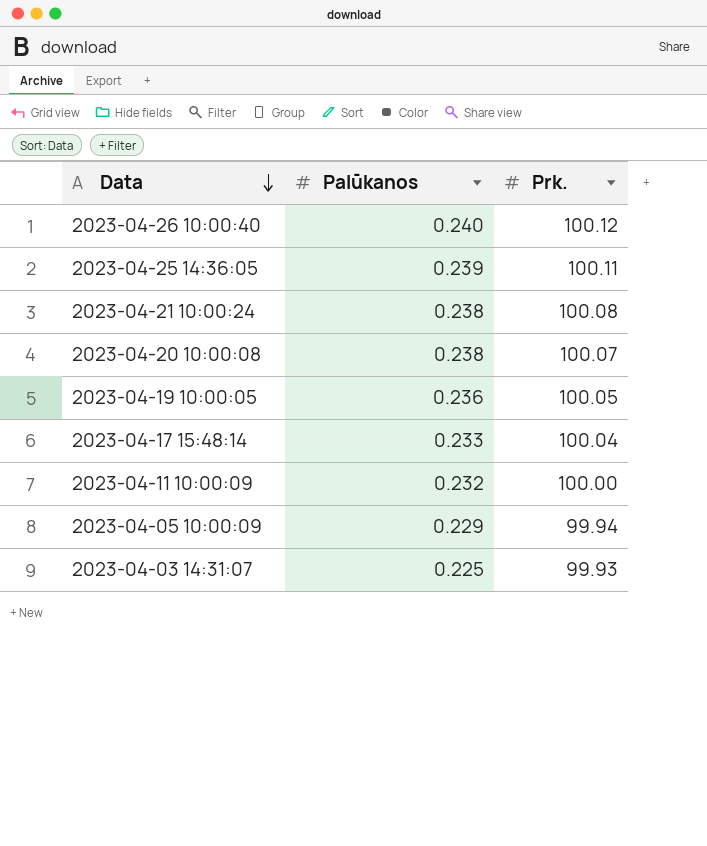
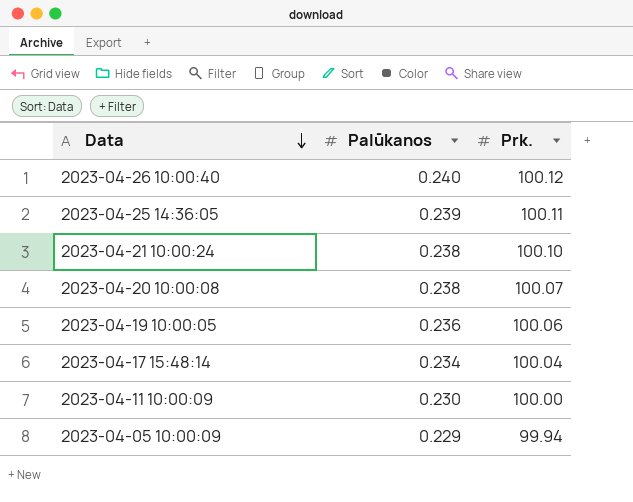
row 2023-04-03 14:31:07: 0.225 | 99.93 -> none
2023-04-21 10:00:24 | Prk.: 100.08 -> 100.10
2023-04-19 10:00:05 | Prk.: 100.05 -> 100.06
2023-04-17 15:48:14 | Palūkanos: 0.233 -> 0.234
2023-04-11 10:00:09 | Palūkanos: 0.232 -> 0.230

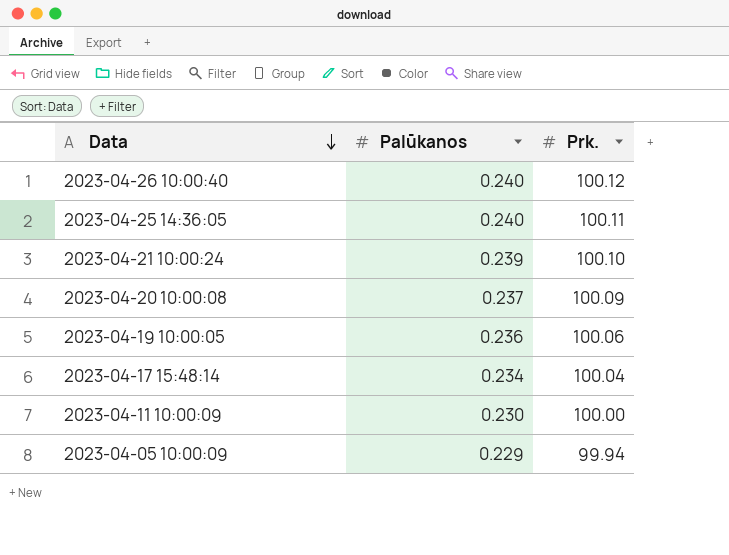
2023-04-25 14:36:05 | Palūkanos: 0.239 -> 0.240
2023-04-21 10:00:24 | Palūkanos: 0.238 -> 0.239
2023-04-20 10:00:08 | Palūkanos: 0.238 -> 0.237
2023-04-20 10:00:08 | Prk.: 100.07 -> 100.09

